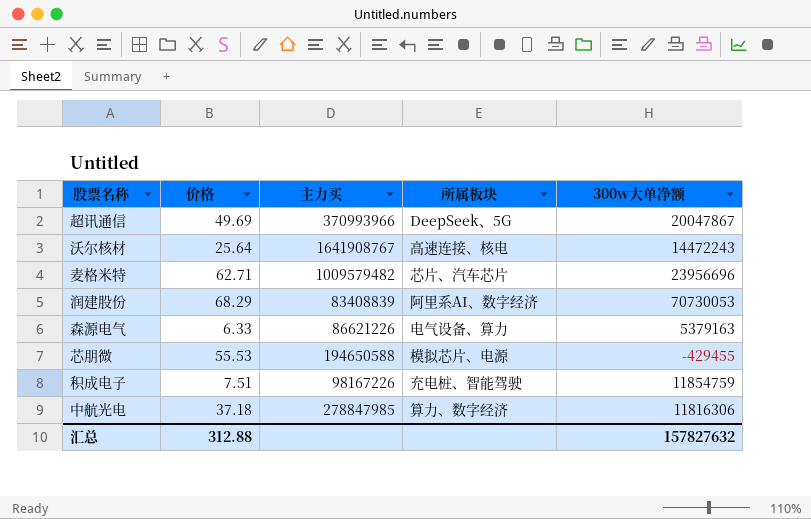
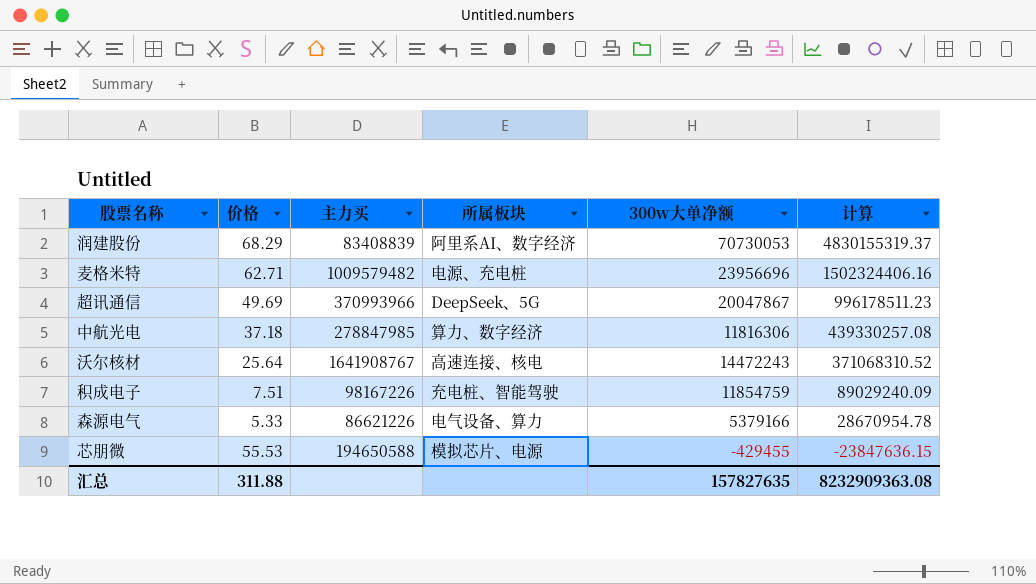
row order: none -> 计算 descending
column 计算 | formula: none -> [价格] * [300w大单净额]
麦格米特 | 所属板块: 芯片、汽车芯片 -> 电源、充电桩
森源电气 | 价格: 6.33 -> 5.33
森源电气 | 300w大单净额: 5379163 -> 5379166
汇总 | 价格: 312.88 -> 311.88
汇总 | 300w大单净额: 157827632 -> 157827635

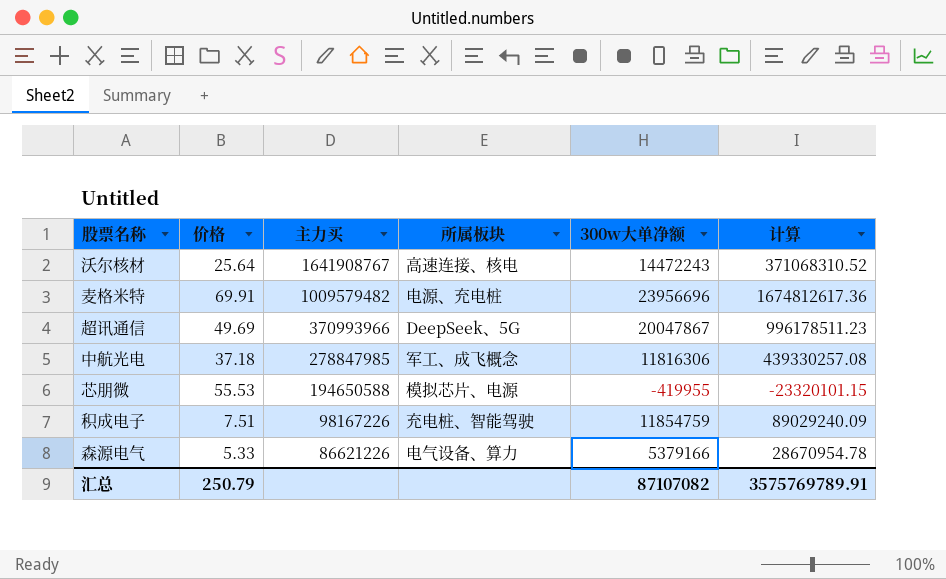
row order: 计算 descending -> 主力买 descending
row 润建股份: 68.29 | 83408839 | 阿里系AI、数字经济 | 70730053 | 4830155319.37 -> none
麦格米特 | 价格: 62.71 -> 69.91
麦格米特 | 计算: 1502324406.16 -> 1674812617.36
中航光电 | 所属板块: 算力、数字经济 -> 军工、成飞概念
芯朋微 | 300w大单净额: -429455 -> -419955
芯朋微 | 计算: -23847636.15 -> -23320101.15
汇总 | 价格: 311.88 -> 250.79
汇总 | 300w大单净额: 157827635 -> 87107082
汇总 | 计算: 8232909363.08 -> 3575769789.91

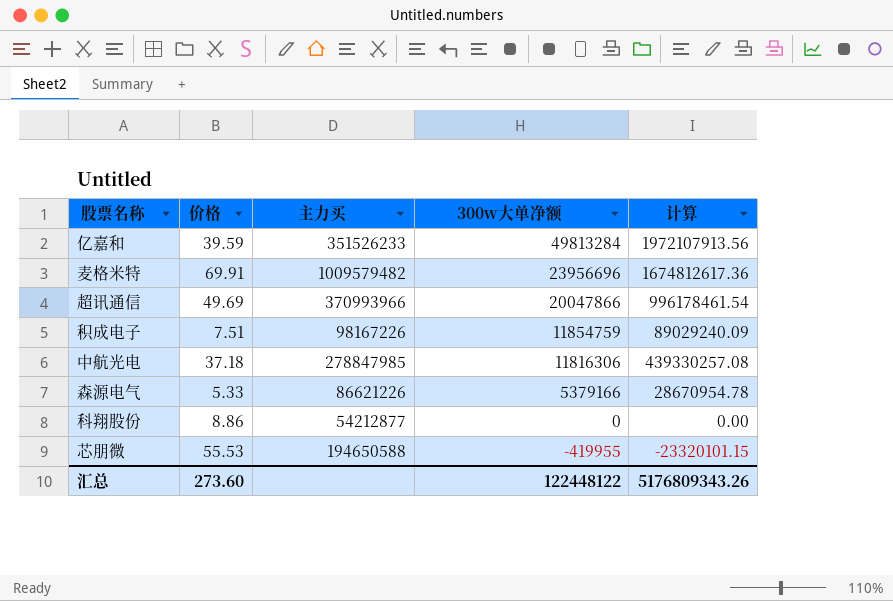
row order: 主力买 descending -> 300w大单净额 descending
column 所属板块 | position: 4 -> none
row 沃尔核材: 25.64 | 1641908767 | 高速连接、核电 | 14472243 | 371068310.52 -> none
row 亿嘉和: none -> 39.59 | 351526233 | 49813284 | 1972107913.56
超讯通信 | 300w大单净额: 20047867 -> 20047866
超讯通信 | 计算: 996178511.23 -> 996178461.54
row 科翔股份: none -> 8.86 | 54212877 | 0 | 0.00
汇总 | 价格: 250.79 -> 273.60
汇总 | 300w大单净额: 87107082 -> 122448122
汇总 | 计算: 3575769789.91 -> 5176809343.26

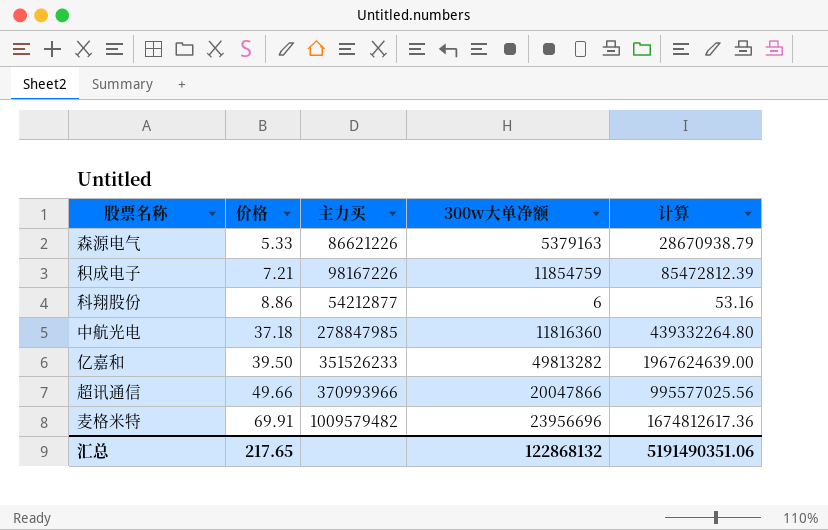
row order: 300w大单净额 descending -> 价格 ascending
row 芯朋微: 55.53 | 194650588 | -419955 | -23320101.15 -> none
森源电气 | 300w大单净额: 5379166 -> 5379163
森源电气 | 计算: 28670954.78 -> 28670938.79
积成电子 | 价格: 7.51 -> 7.21
积成电子 | 计算: 89029240.09 -> 85472812.39
科翔股份 | 300w大单净额: 0 -> 6
科翔股份 | 计算: 0.00 -> 53.16
中航光电 | 300w大单净额: 11816306 -> 11816360
中航光电 | 计算: 439330257.08 -> 439332264.80
亿嘉和 | 价格: 39.59 -> 39.50
亿嘉和 | 300w大单净额: 49813284 -> 49813282
亿嘉和 | 计算: 1972107913.56 -> 1967624639.00
超讯通信 | 价格: 49.69 -> 49.66
超讯通信 | 计算: 996178461.54 -> 995577025.56
汇总 | 价格: 273.60 -> 217.65
汇总 | 300w大单净额: 122448122 -> 122868132
汇总 | 计算: 5176809343.26 -> 5191490351.06

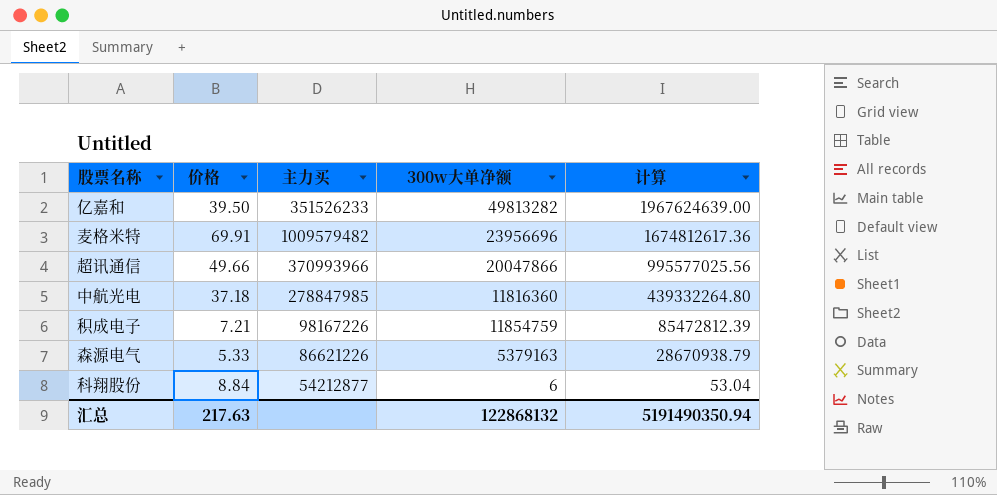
row order: 价格 ascending -> 计算 descending
科翔股份 | 价格: 8.86 -> 8.84
科翔股份 | 计算: 53.16 -> 53.04
汇总 | 价格: 217.65 -> 217.63
汇总 | 计算: 5191490351.06 -> 5191490350.94

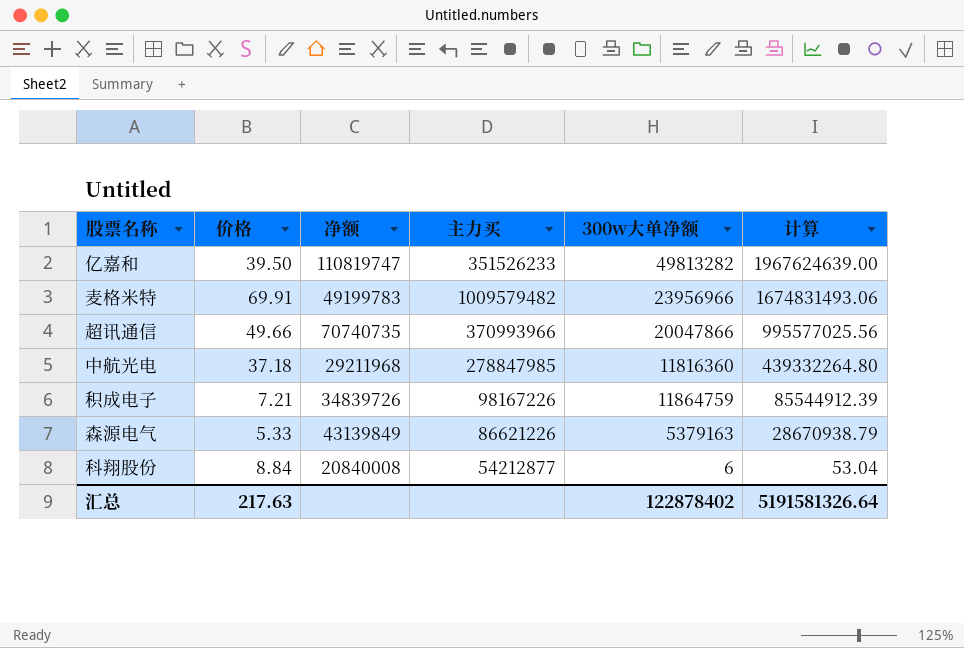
column 净额 | position: none -> 3
麦格米特 | 300w大单净额: 23956696 -> 23956966
麦格米特 | 计算: 1674812617.36 -> 1674831493.06
积成电子 | 300w大单净额: 11854759 -> 11864759
积成电子 | 计算: 85472812.39 -> 85544912.39
汇总 | 300w大单净额: 122868132 -> 122878402
汇总 | 计算: 5191490350.94 -> 5191581326.64

